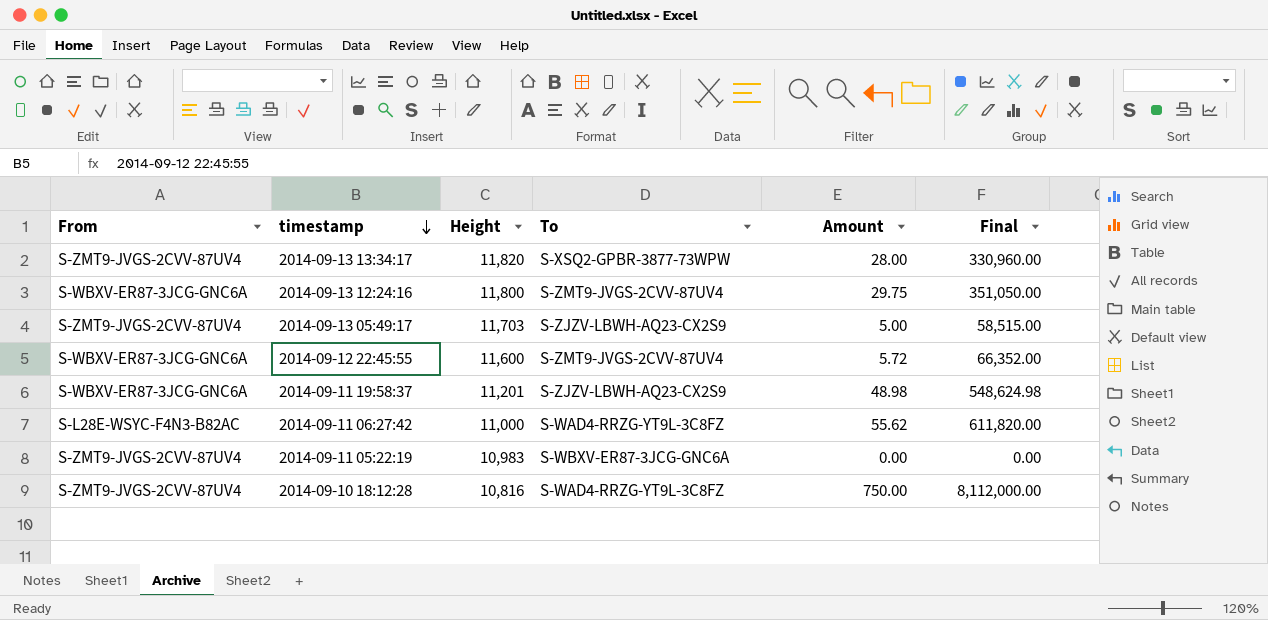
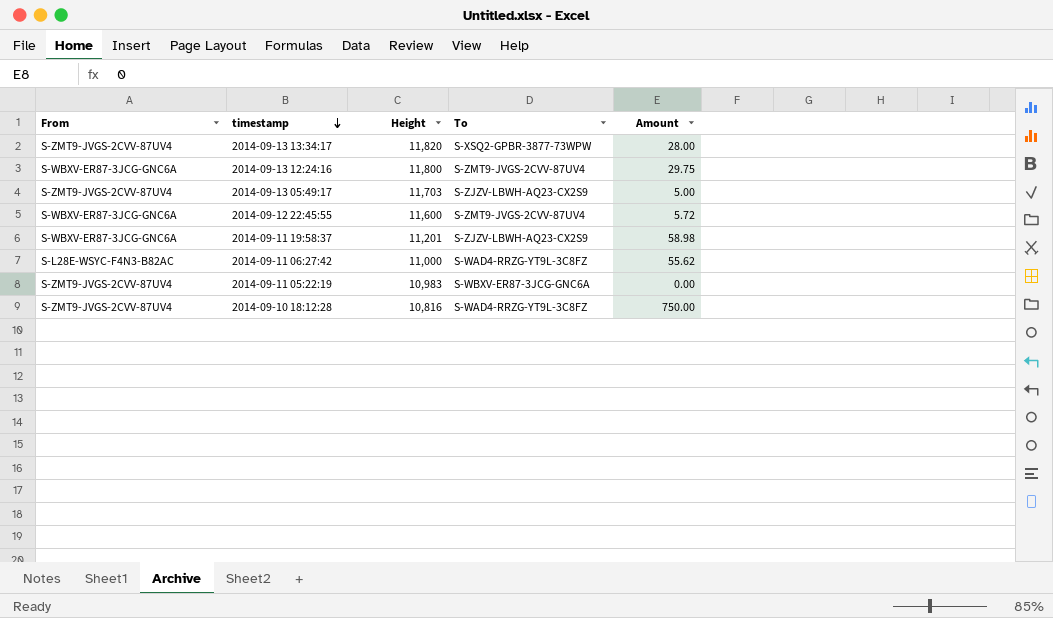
column Final | formula: [Height] * [Amount] -> none
2014-09-11 19:58:37 | Amount: 48.98 -> 58.98

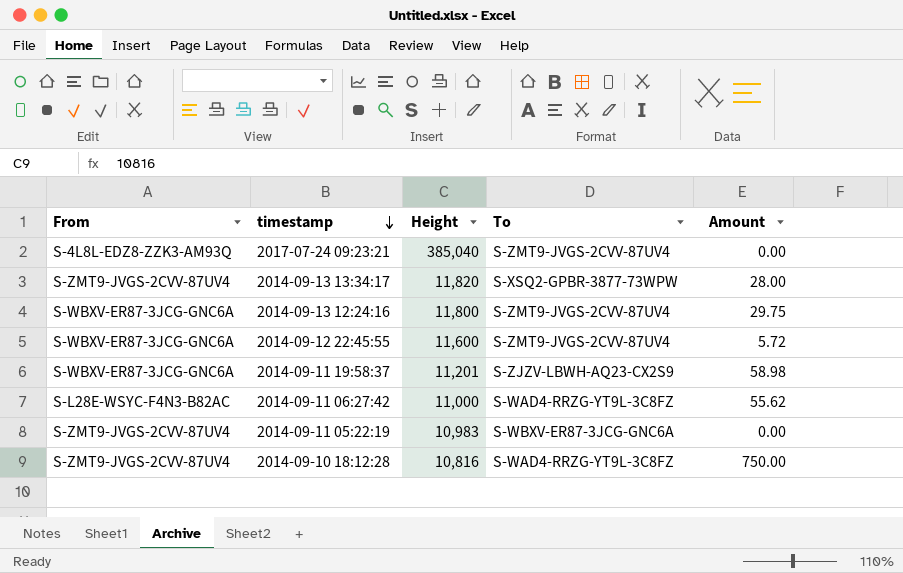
row 2014-09-13 05:49:17: S-ZMT9-JVGS-2CVV-87UV4 | 11,703 | S-ZJZV-LBWH-AQ23-CX2S9 | 5.00 -> none
row 2017-07-24 09:23:21: none -> S-4L8L-EDZ8-ZZK3-AM93Q | 385,040 | S-ZMT9-JVGS-2CVV-87UV4 | 0.00

